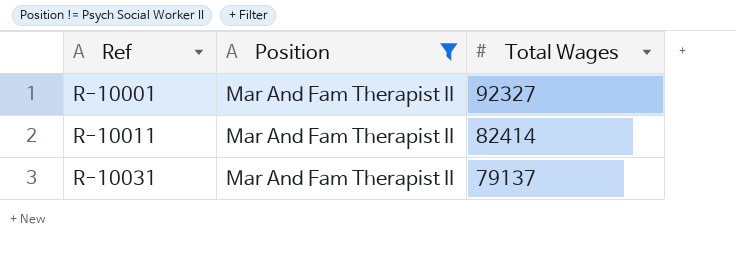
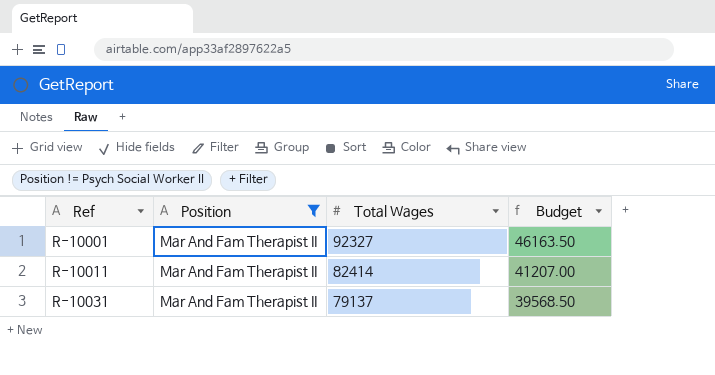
column Budget | formula: none -> [Total Wages] * 0.5

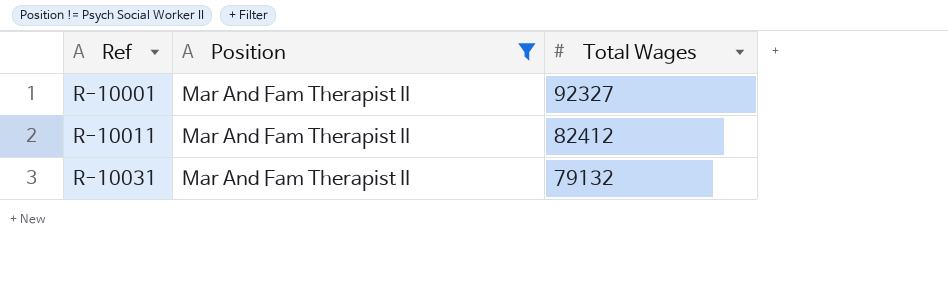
column Budget | formula: [Total Wages] * 0.5 -> none
R-10011 | Total Wages: 82414 -> 82412
R-10031 | Total Wages: 79137 -> 79132

